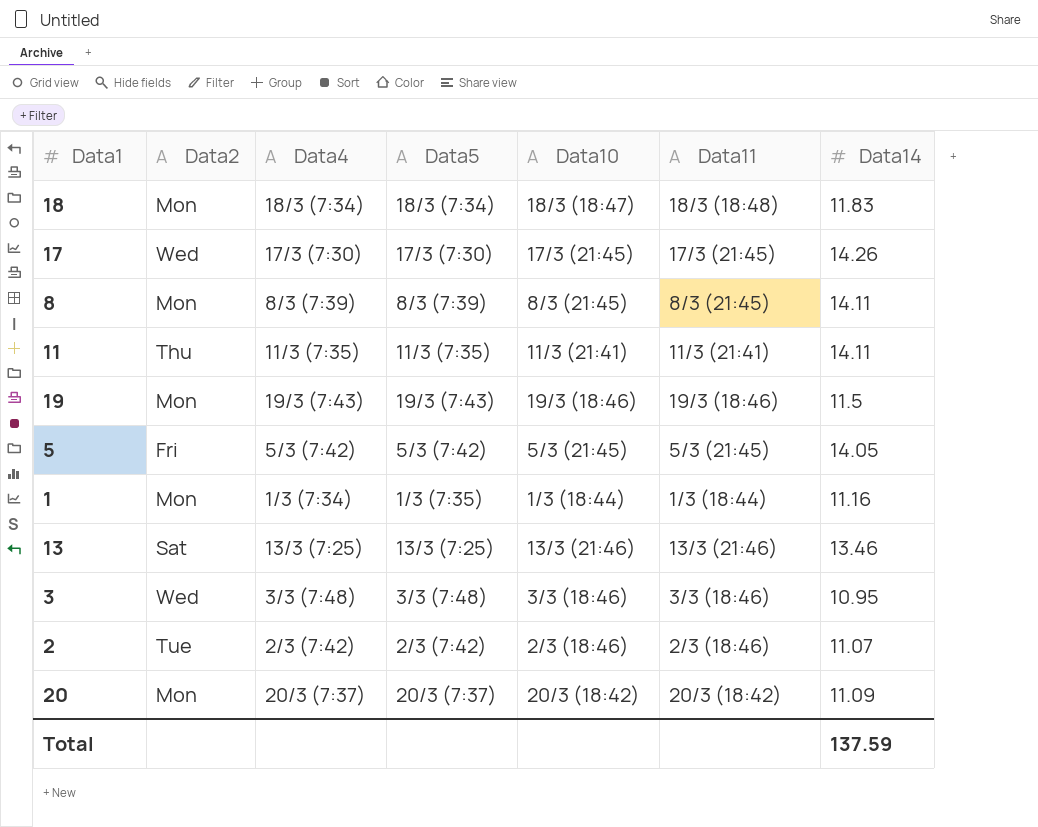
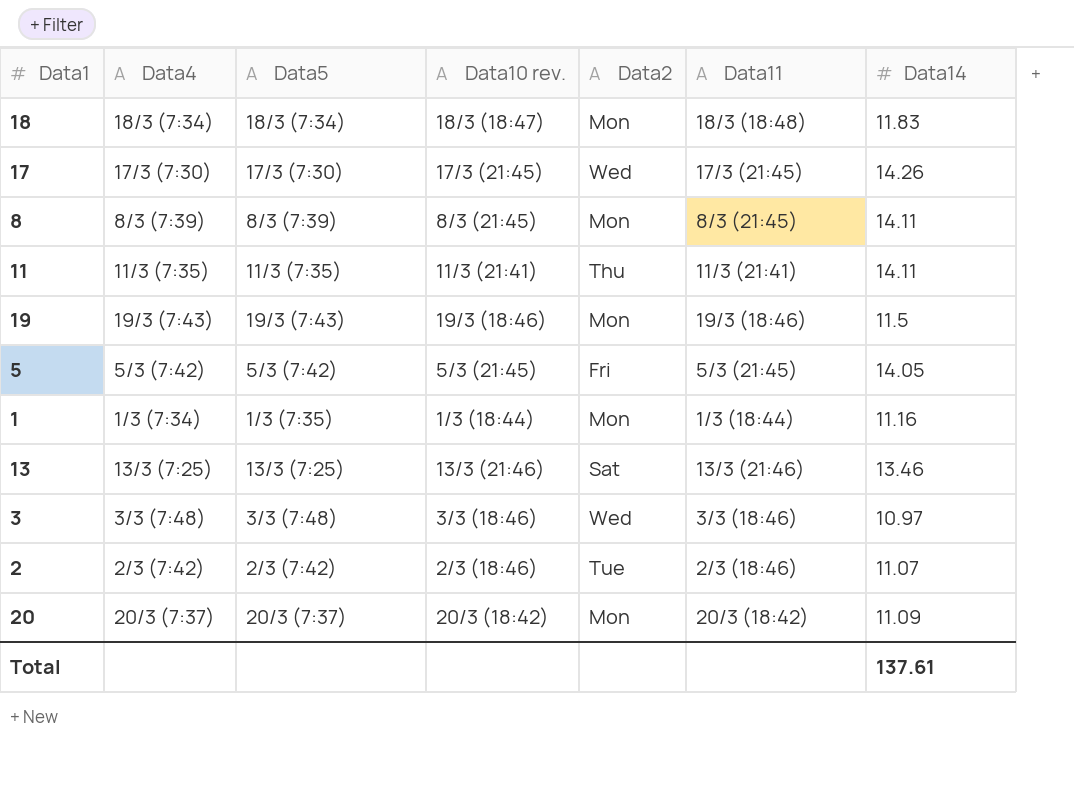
column name: Data10 -> Data10 rev.
column Data2 | position: 2 -> 5
3 | Data14: 10.95 -> 10.97
Total | Data14: 137.59 -> 137.61

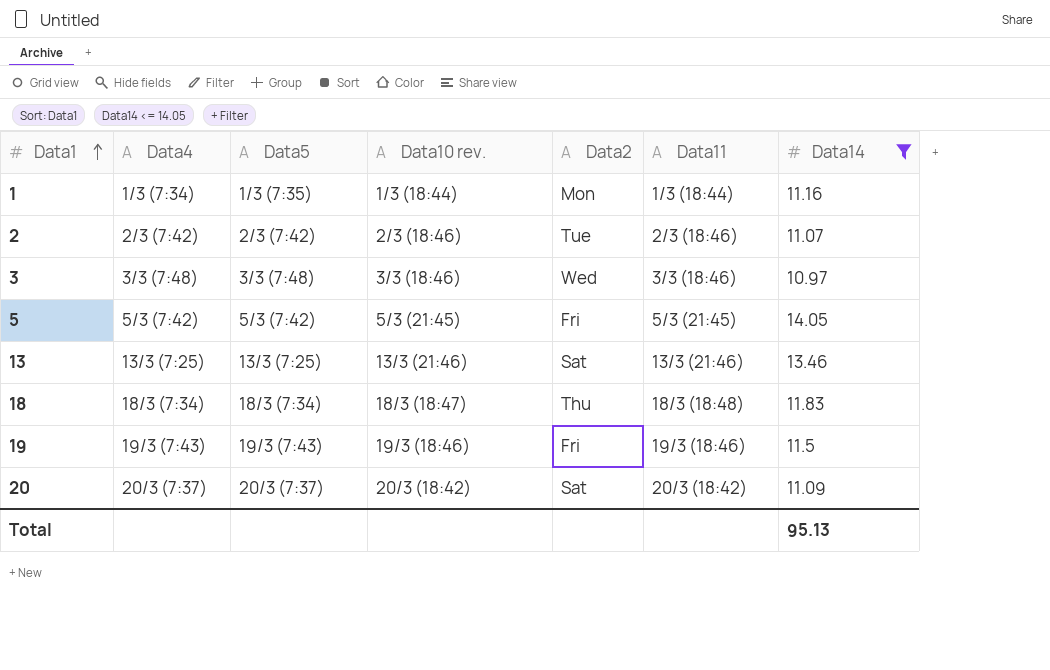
filter: none -> Data14 <= 14.05
row order: none -> Data1 ascending
18 | Data2: Mon -> Thu
19 | Data2: Mon -> Fri
20 | Data2: Mon -> Sat
Total | Data14: 137.61 -> 95.13

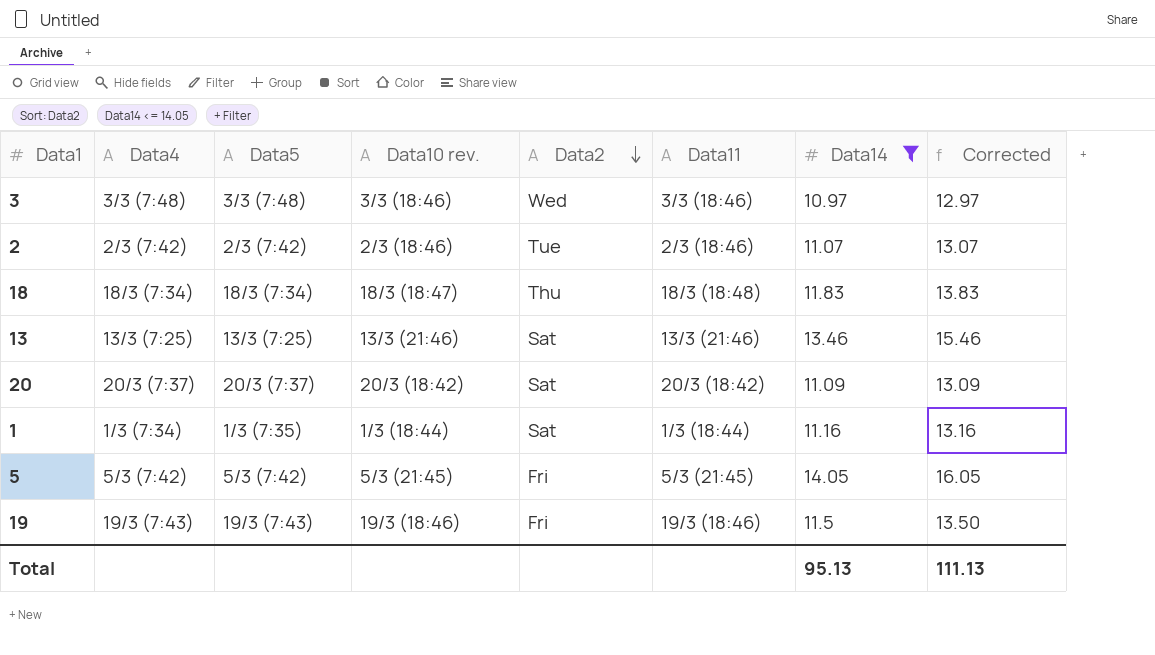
row order: Data1 ascending -> Data2 descending
column Corrected | formula: none -> [Data14] + 2
1 | Data2: Mon -> Sat

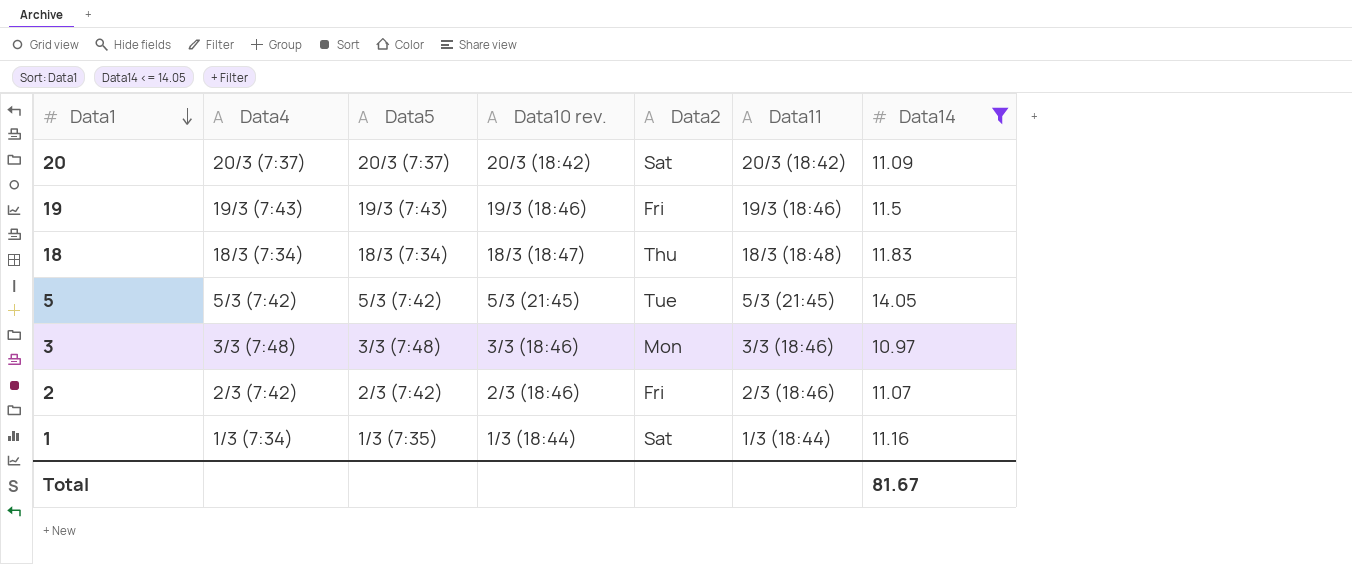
row order: Data2 descending -> Data1 descending
column Corrected | formula: [Data14] + 2 -> none
row 13: 13/3 (7:25) | 13/3 (7:25) | 13/3 (21:46) | Sat | 13/3 (21:46) | 13.46 | 15.46 -> none
5 | Data2: Fri -> Tue
3 | Data2: Wed -> Mon
2 | Data2: Tue -> Fri
Total | Data14: 95.13 -> 81.67

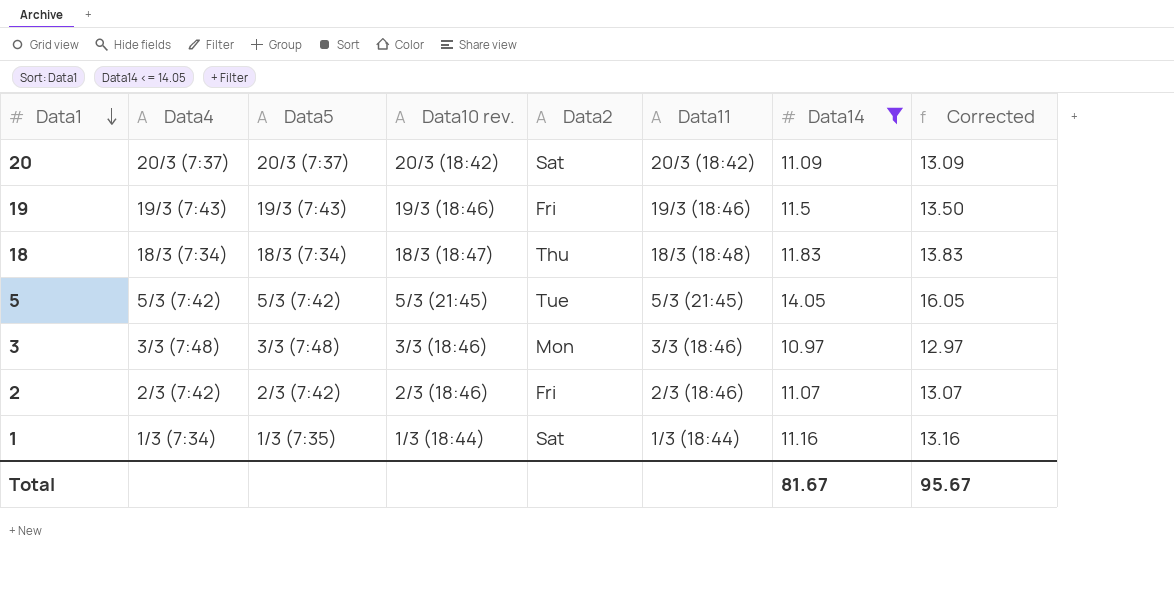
column Corrected | formula: none -> [Data14] + 2

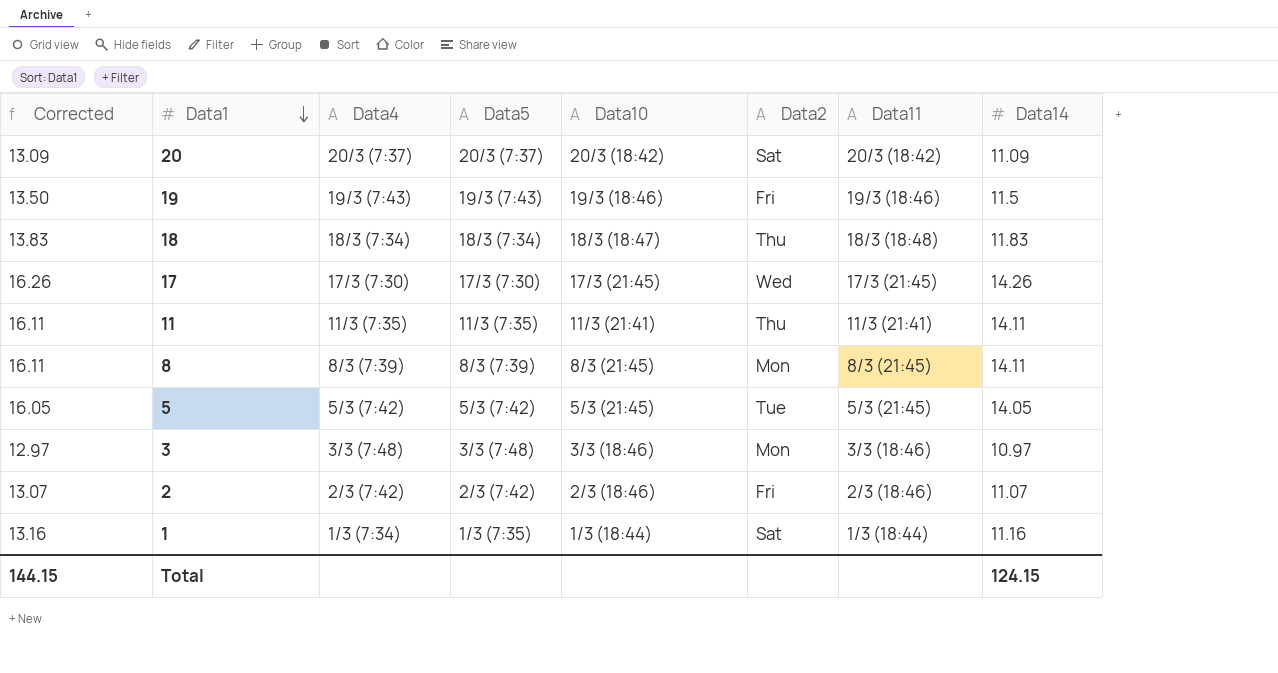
filter: Data14 <= 14.05 -> none
column Corrected | position: 8 -> 1
column name: Data10 rev. -> Data10
Total | Corrected: 95.67 -> 144.15
Total | Data14: 81.67 -> 124.15

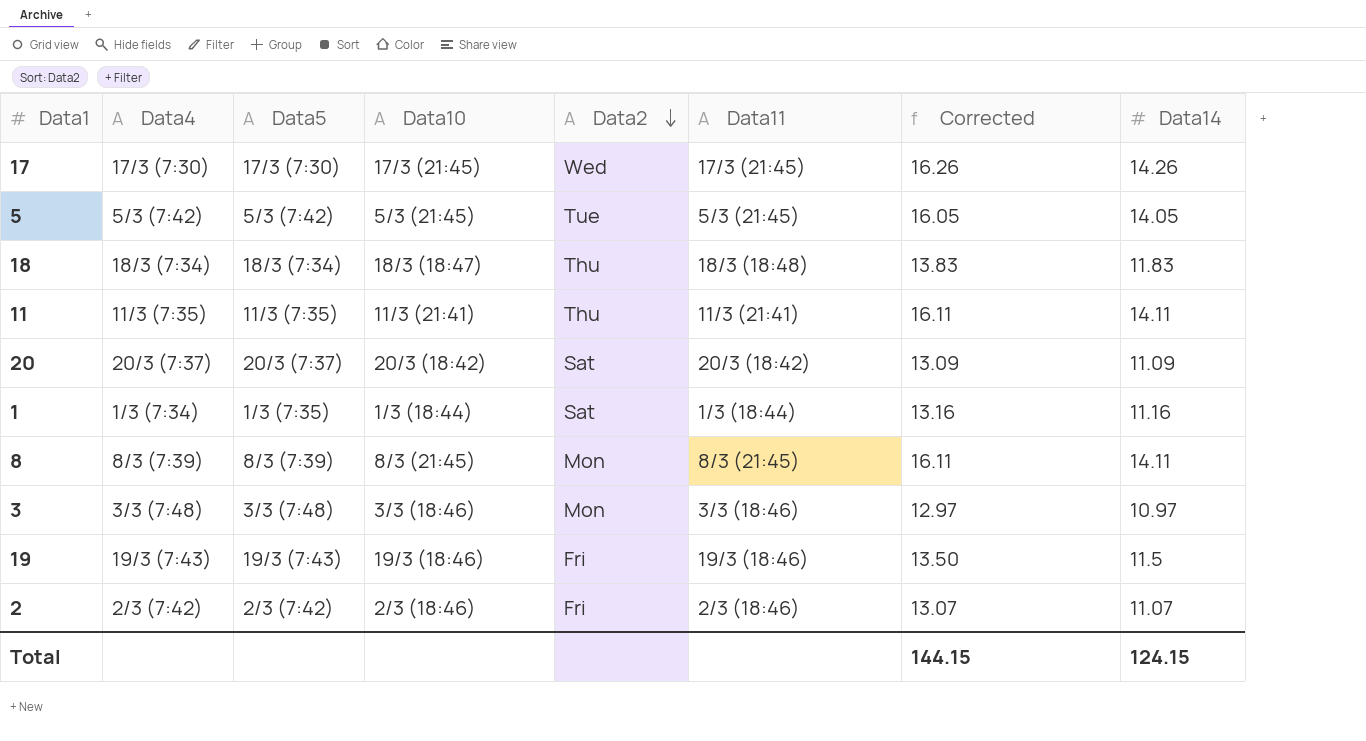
row order: Data1 descending -> Data2 descending
column Corrected | position: 1 -> 7

